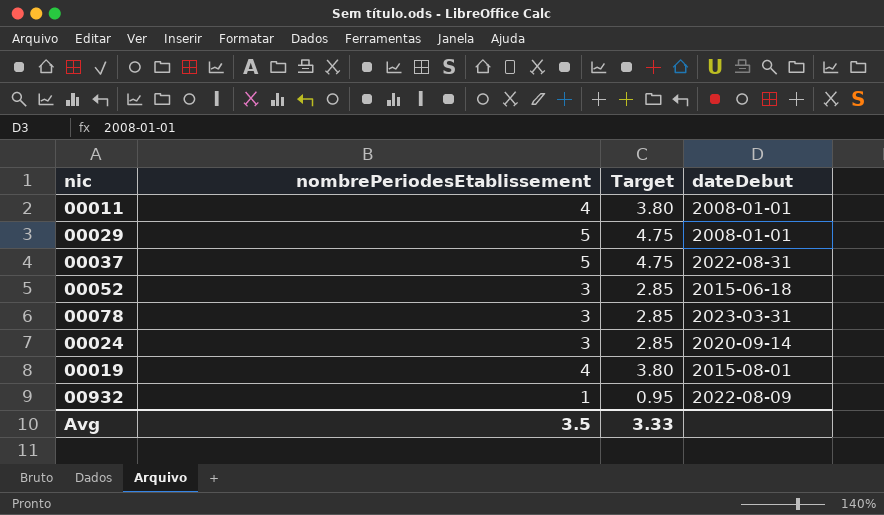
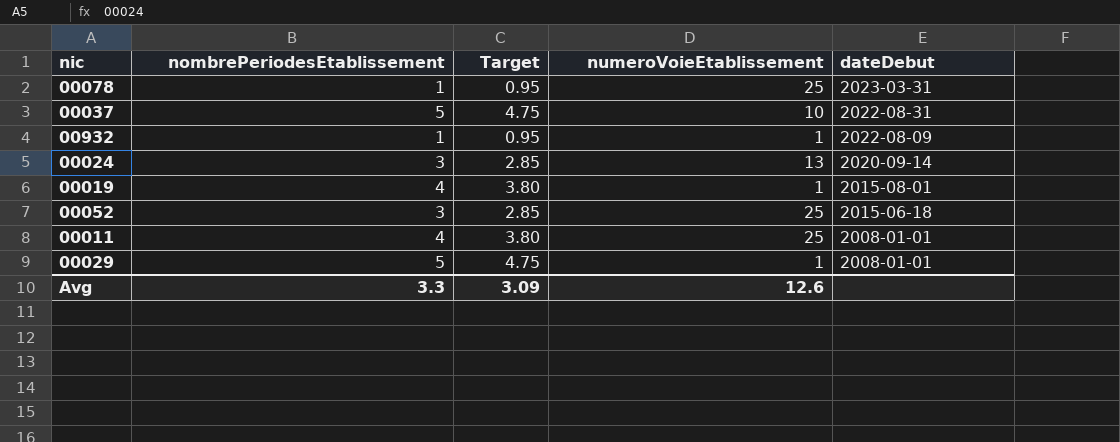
row order: none -> dateDebut descending
column numeroVoieEtablissement | position: none -> 4
00078 | nombrePeriodesEtablissement: 3 -> 1
00078 | Target: 2.85 -> 0.95
Avg | nombrePeriodesEtablissement: 3.5 -> 3.3
Avg | Target: 3.33 -> 3.09

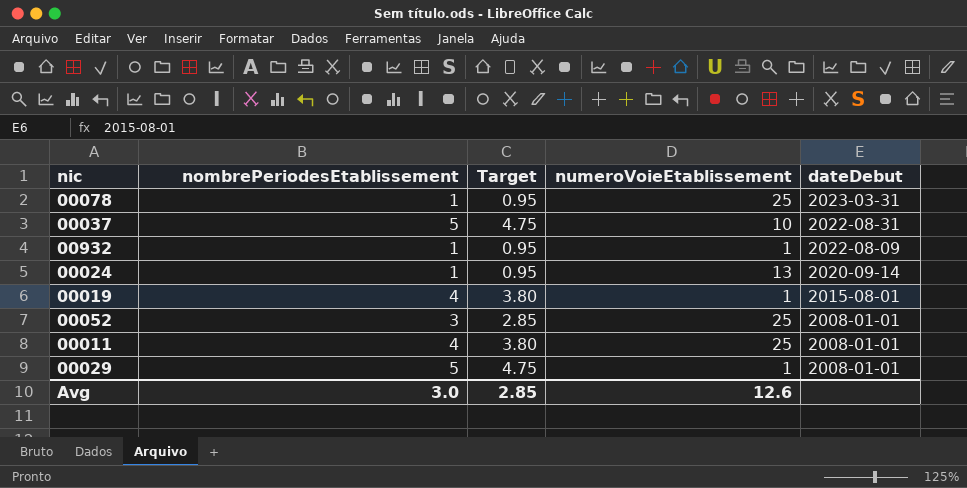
00024 | nombrePeriodesEtablissement: 3 -> 1
00024 | Target: 2.85 -> 0.95
00052 | dateDebut: 2015-06-18 -> 2008-01-01
Avg | nombrePeriodesEtablissement: 3.3 -> 3.0
Avg | Target: 3.09 -> 2.85

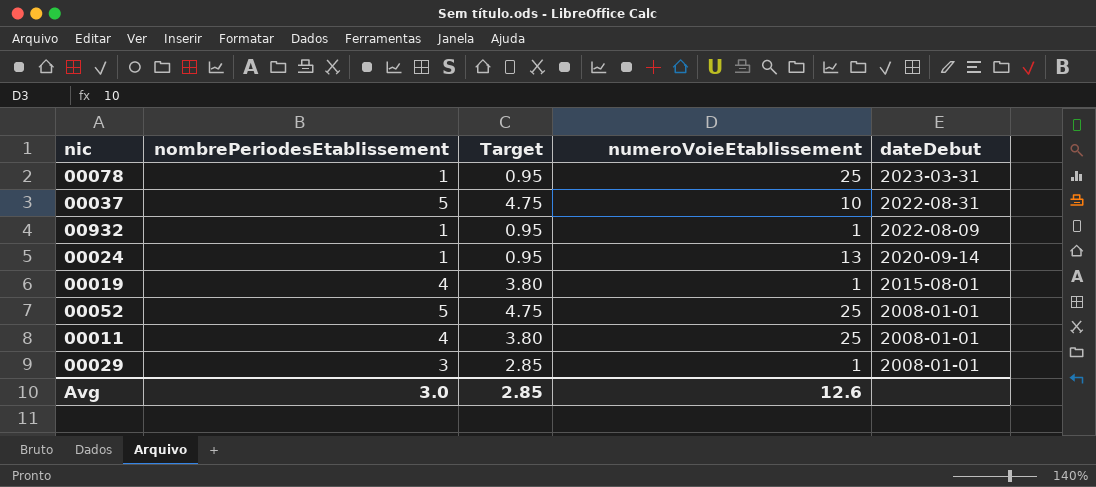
00052 | nombrePeriodesEtablissement: 3 -> 5
00052 | Target: 2.85 -> 4.75
00029 | nombrePeriodesEtablissement: 5 -> 3
00029 | Target: 4.75 -> 2.85

